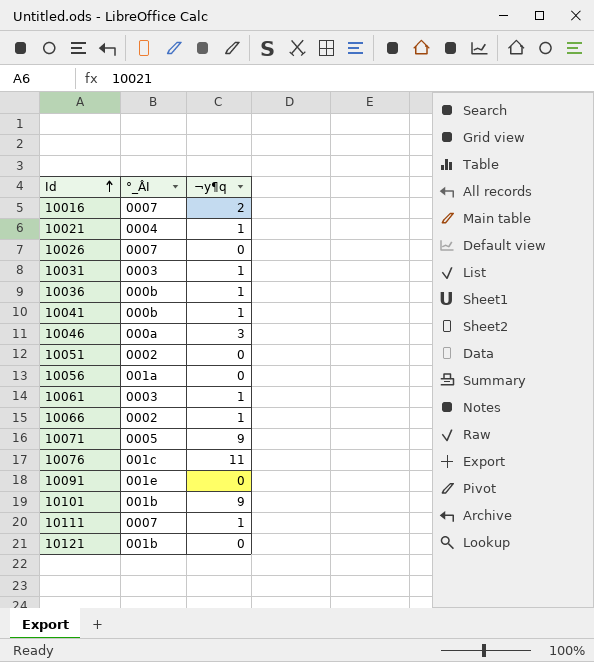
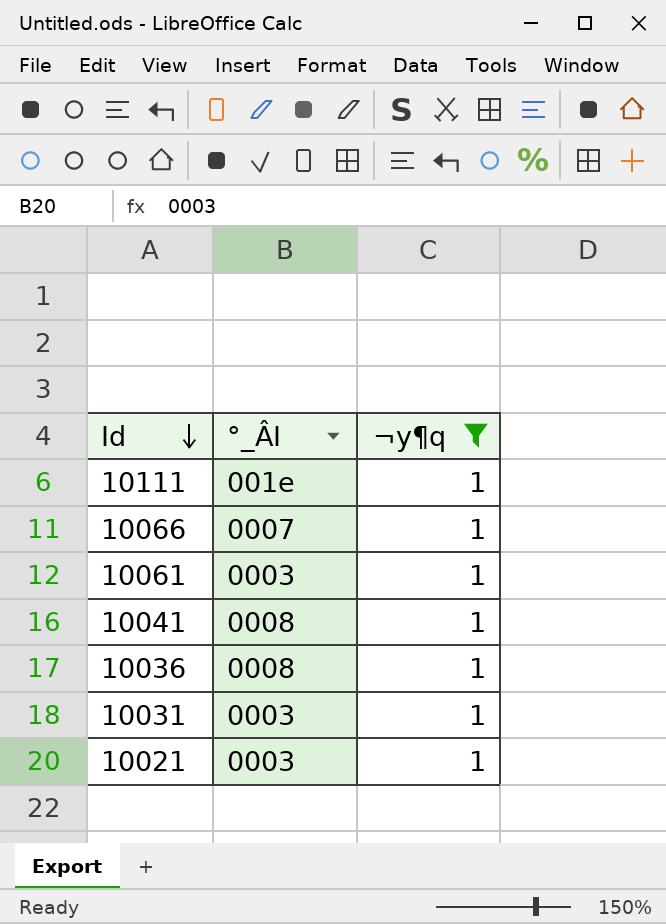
filter: none -> ¬y¶q = 1
row order: Id ascending -> Id descending
10111 | °_ÂI: 0007 -> 001e
10066 | °_ÂI: 0002 -> 0007
10041 | °_ÂI: 000b -> 0008
10036 | °_ÂI: 000b -> 0008
10021 | °_ÂI: 0004 -> 0003

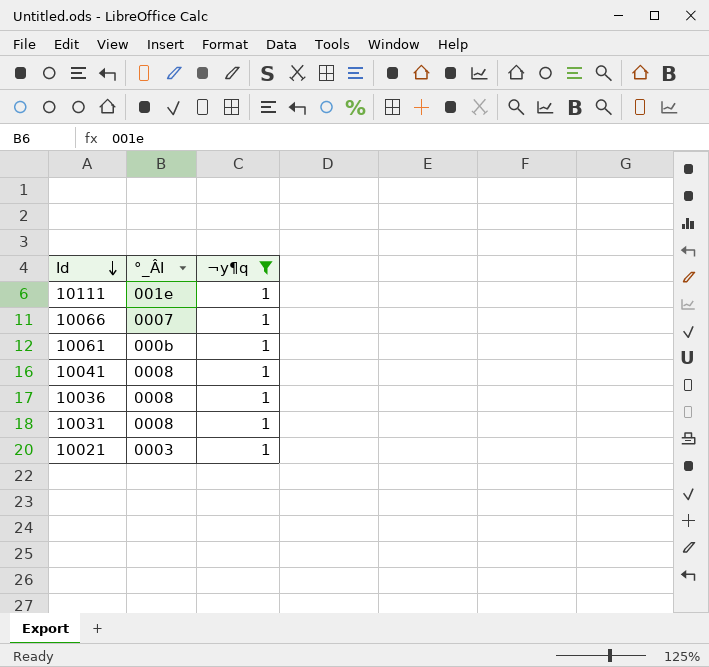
10061 | °_ÂI: 0003 -> 000b
10031 | °_ÂI: 0003 -> 0008

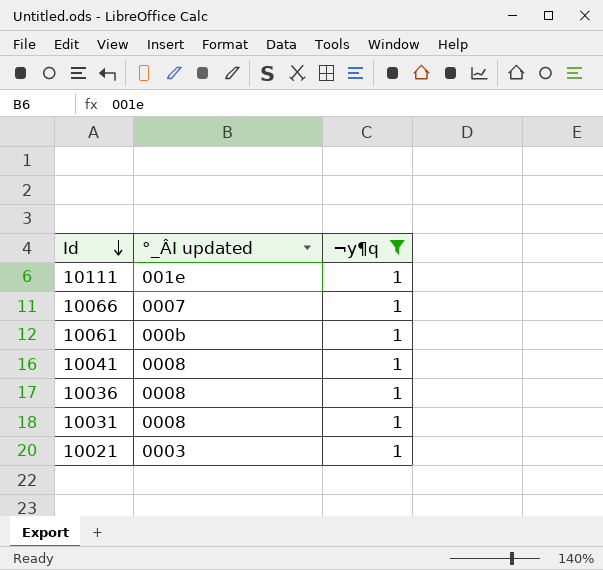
column name: °_ÂI -> °_ÂI updated

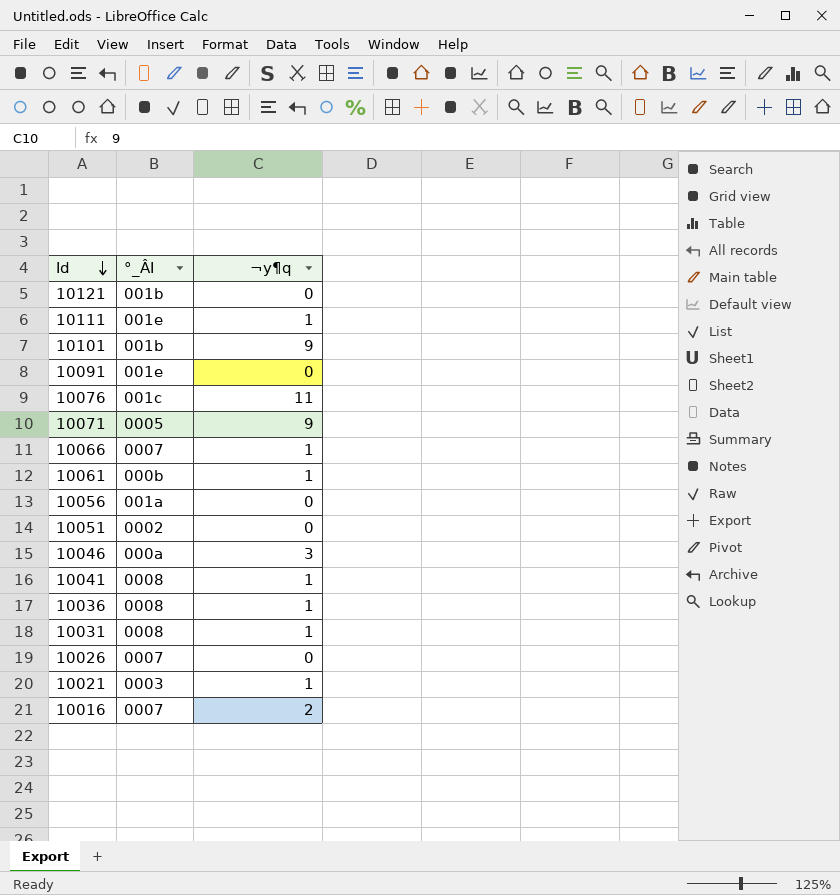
filter: ¬y¶q = 1 -> none
column name: °_ÂI updated -> °_ÂI

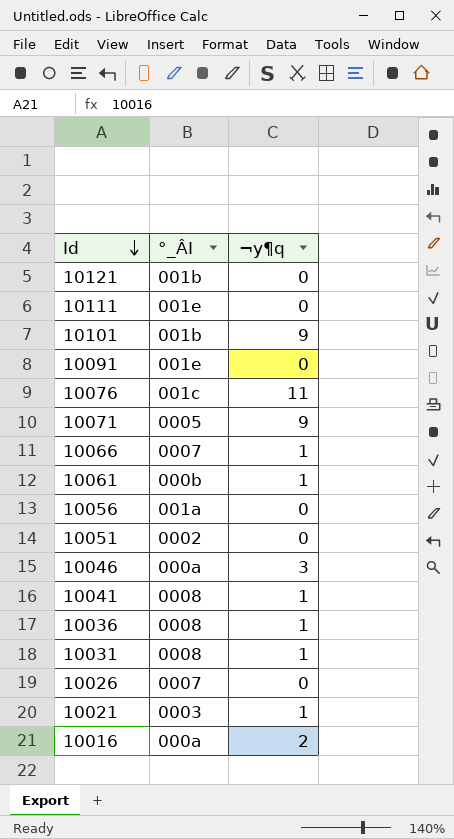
10111 | ¬y¶q: 1 -> 0
10016 | °_ÂI: 0007 -> 000a

